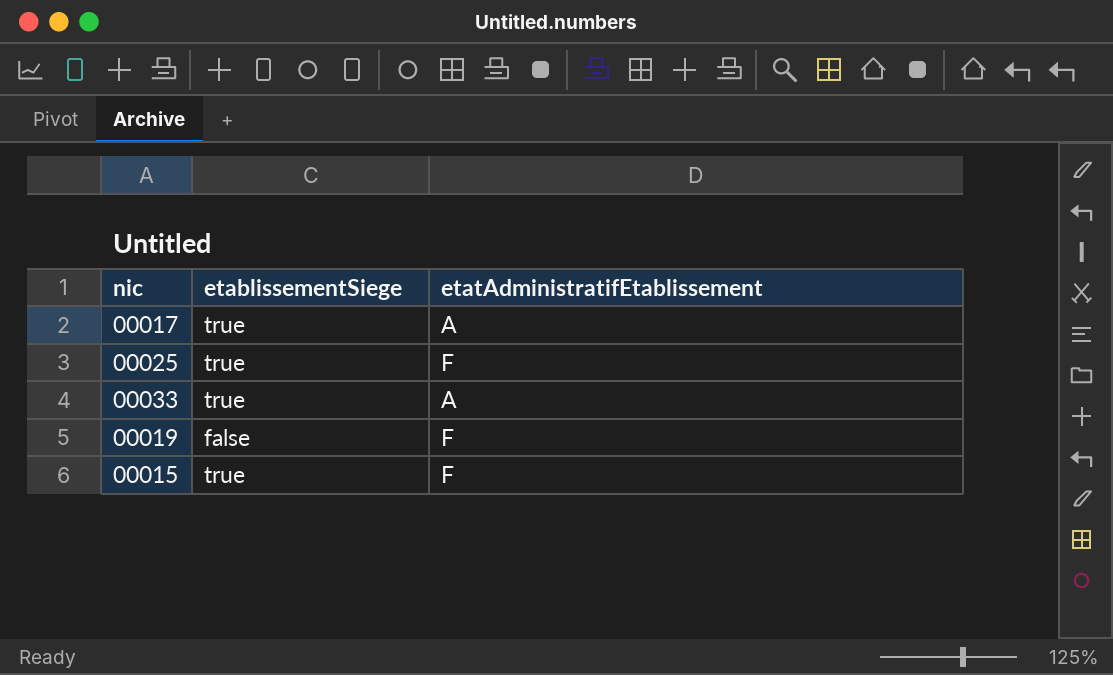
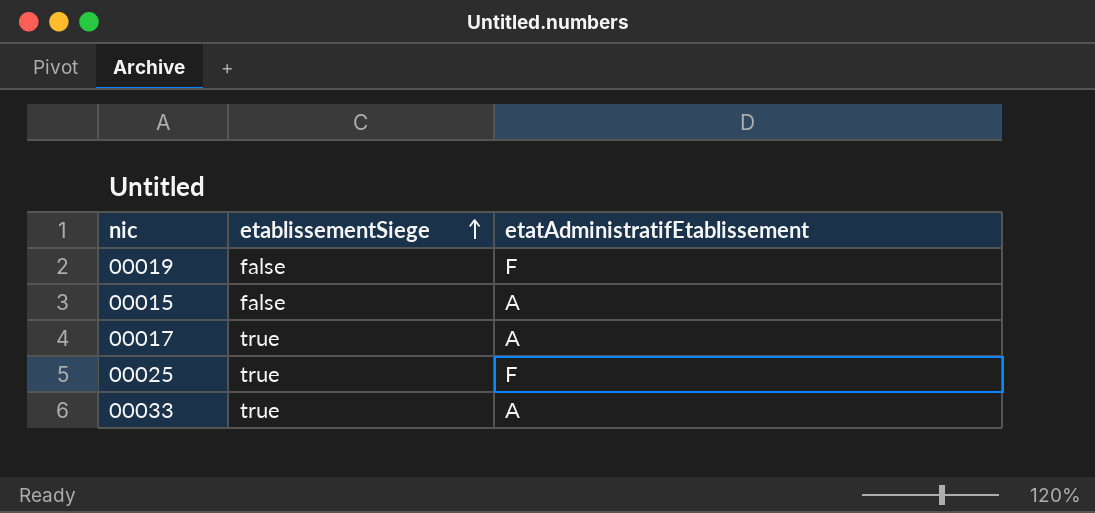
row order: none -> etablissementSiege ascending
00015 | etablissementSiege: true -> false
00015 | etatAdministratifEtablissement: F -> A

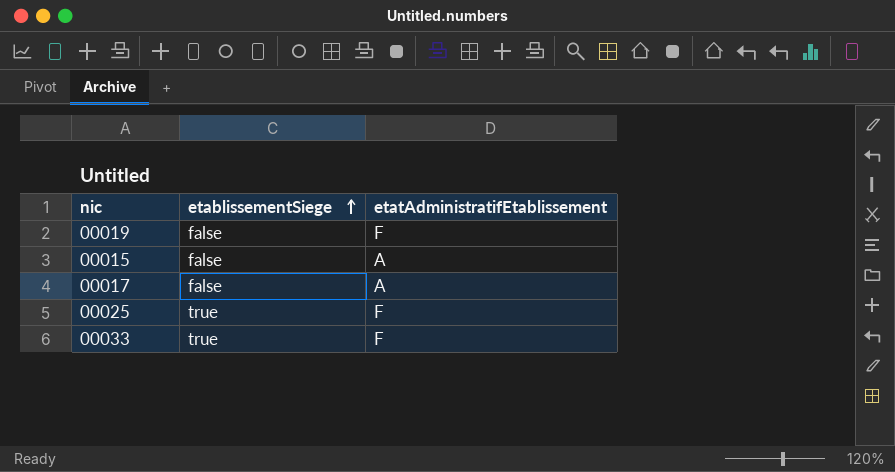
00017 | etablissementSiege: true -> false
00033 | etatAdministratifEtablissement: A -> F

